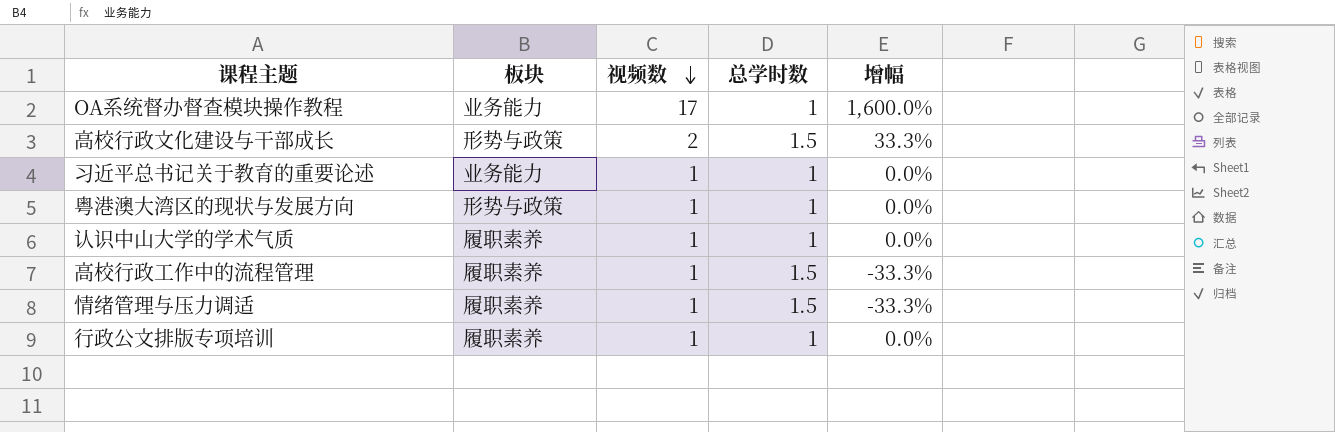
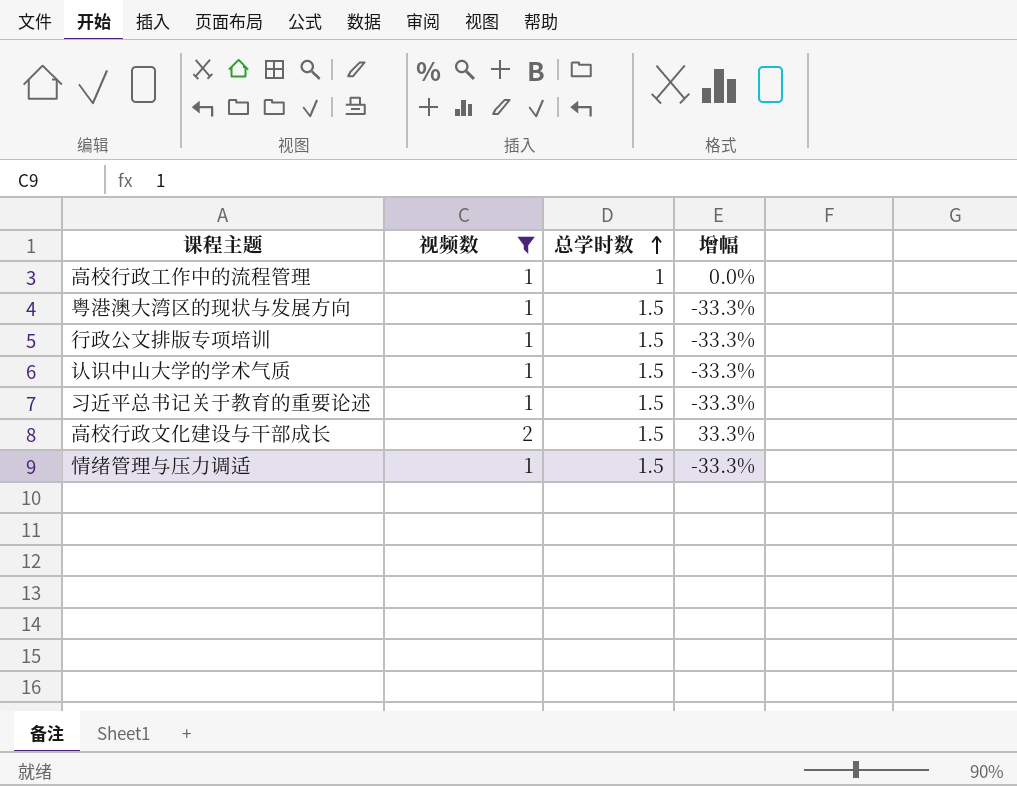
filter: none -> 视频数 != 17
row order: 视频数 descending -> 总学时数 ascending
column 板块 | position: 2 -> none
高校行政工作中的流程管理 | 总学时数: 1.5 -> 1
高校行政工作中的流程管理 | 增幅: -33.3% -> 0.0%
粤港澳大湾区的现状与发展方向 | 总学时数: 1 -> 1.5
粤港澳大湾区的现状与发展方向 | 增幅: 0.0% -> -33.3%
行政公文排版专项培训 | 总学时数: 1 -> 1.5
行政公文排版专项培训 | 增幅: 0.0% -> -33.3%
认识中山大学的学术气质 | 总学时数: 1 -> 1.5
认识中山大学的学术气质 | 增幅: 0.0% -> -33.3%
习近平总书记关于教育的重要论述 | 总学时数: 1 -> 1.5
习近平总书记关于教育的重要论述 | 增幅: 0.0% -> -33.3%

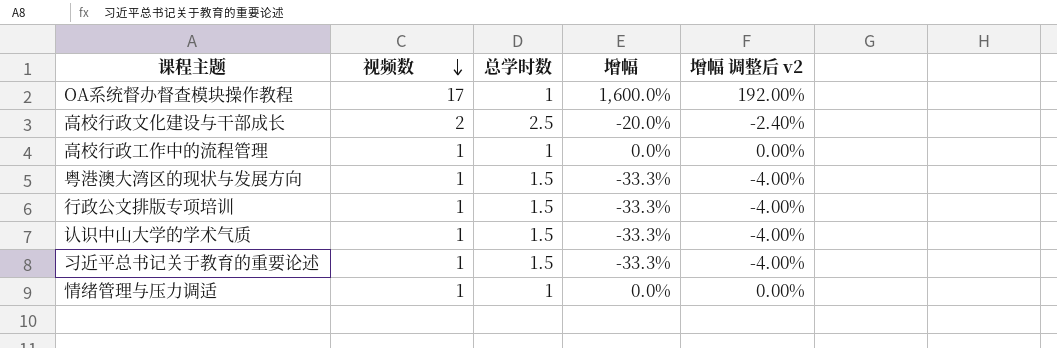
filter: 视频数 != 17 -> none
row order: 总学时数 ascending -> 视频数 descending
column 增幅 调整后 v2 | formula: none -> [增幅] * 0.12
高校行政文化建设与干部成长 | 总学时数: 1.5 -> 2.5
高校行政文化建设与干部成长 | 增幅: 33.3% -> -20.0%
情绪管理与压力调适 | 总学时数: 1.5 -> 1
情绪管理与压力调适 | 增幅: -33.3% -> 0.0%

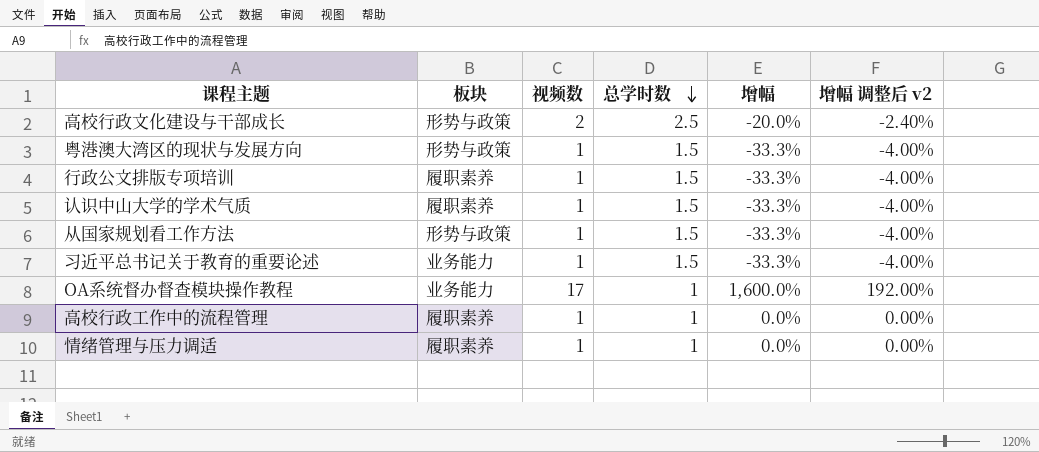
row order: 视频数 descending -> 总学时数 descending
column 板块 | position: none -> 2
row 从国家规划看工作方法: none -> 形势与政策 | 1 | 1.5 | -33.3% | -4.00%

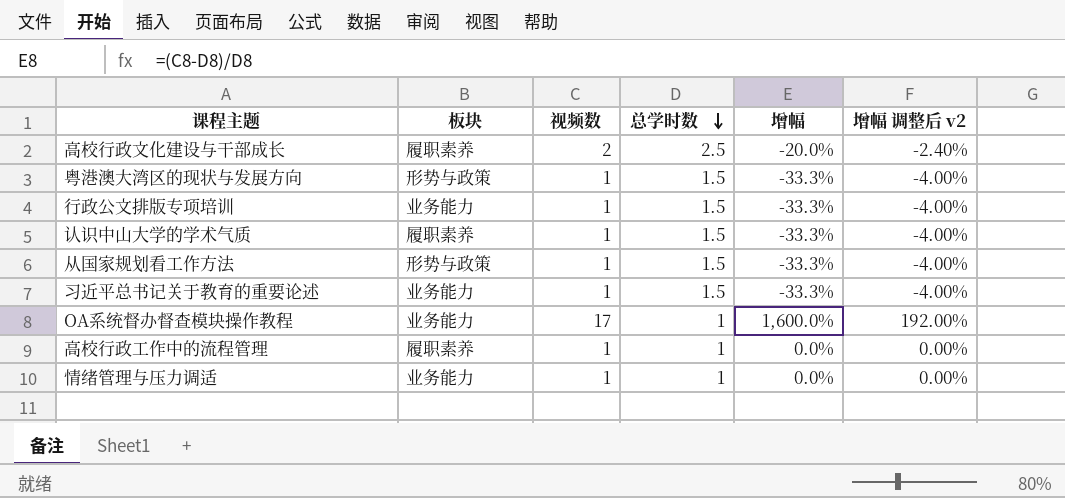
高校行政文化建设与干部成长 | 板块: 形势与政策 -> 履职素养
行政公文排版专项培训 | 板块: 履职素养 -> 业务能力
情绪管理与压力调适 | 板块: 履职素养 -> 业务能力

